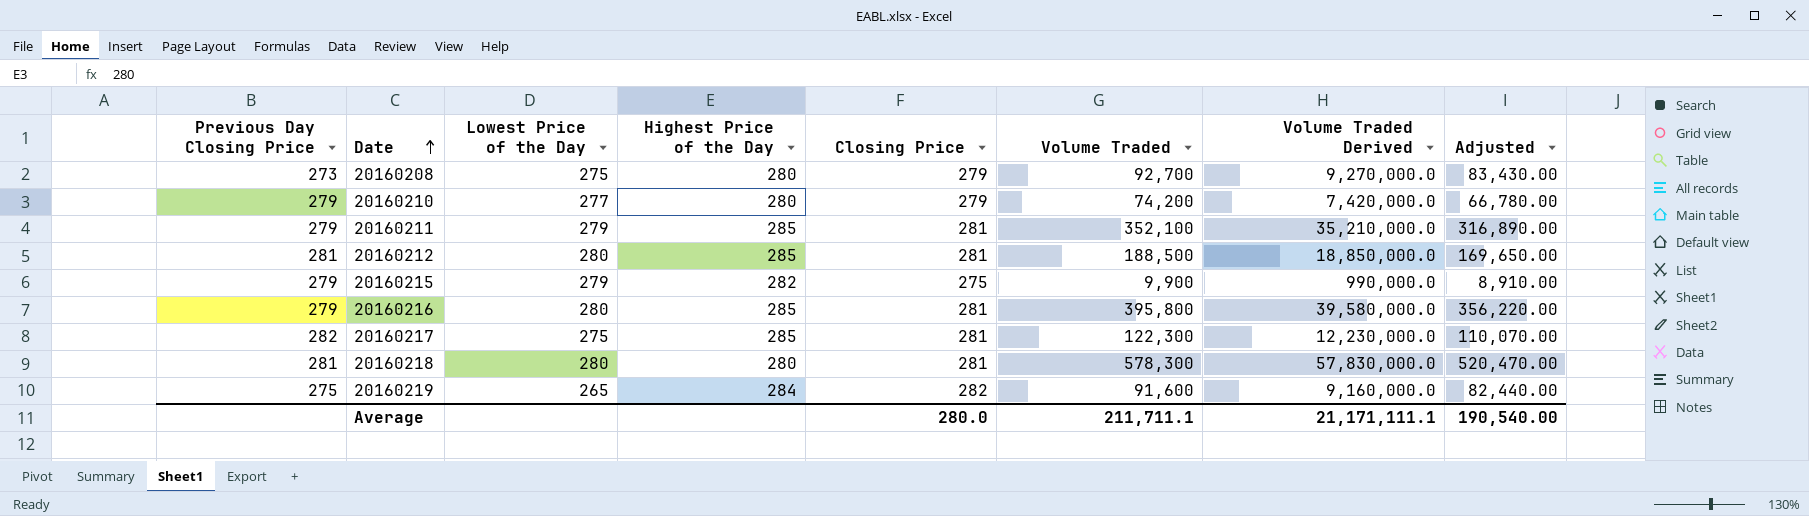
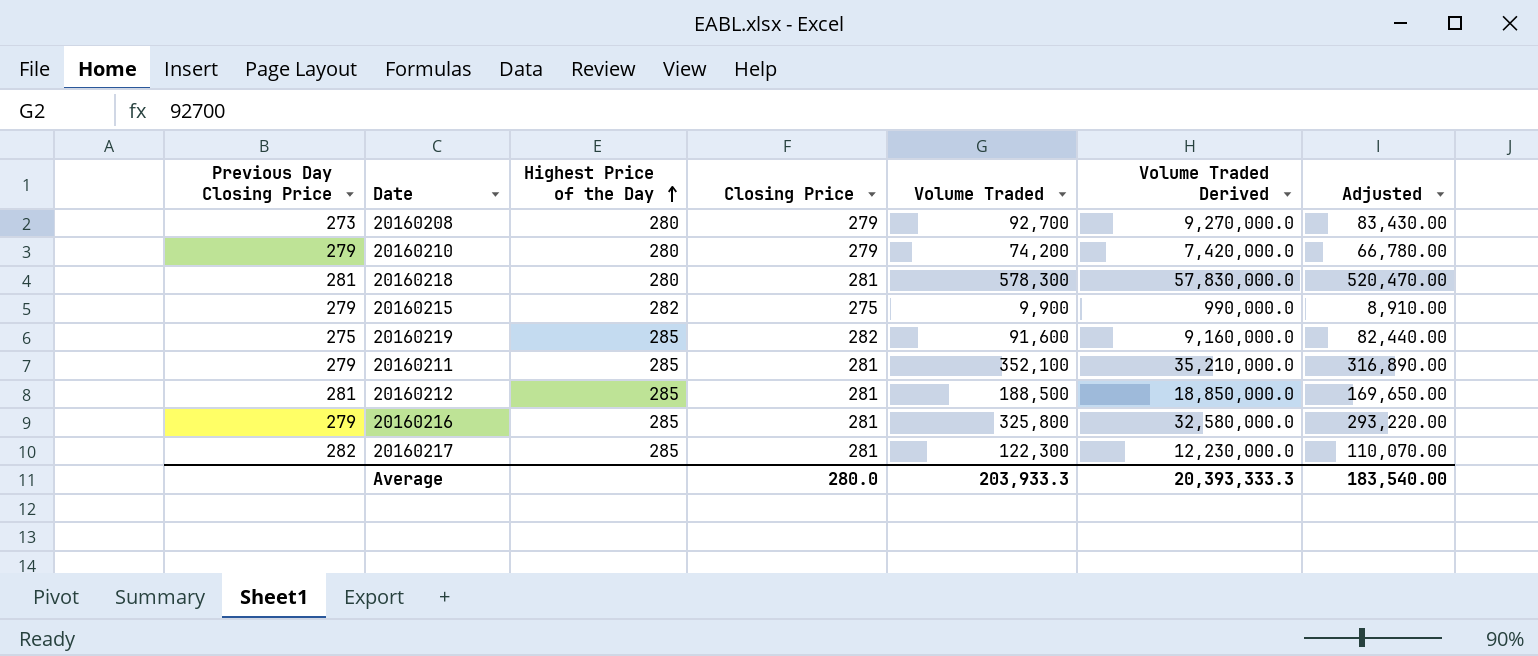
row order: Date ascending -> Highest Price of the Day ascending
column Lowest Price of the Day | position: 3 -> none
20160219 | Highest Price of the Day: 284 -> 285
20160216 | Volume Traded: 395,800 -> 325,800
20160216 | Volume Traded Derived: 39,580,000.0 -> 32,580,000.0
20160216 | Adjusted: 356,220.00 -> 293,220.00
Average | Volume Traded: 211,711.1 -> 203,933.3
Average | Volume Traded Derived: 21,171,111.1 -> 20,393,333.3
Average | Adjusted: 190,540.00 -> 183,540.00

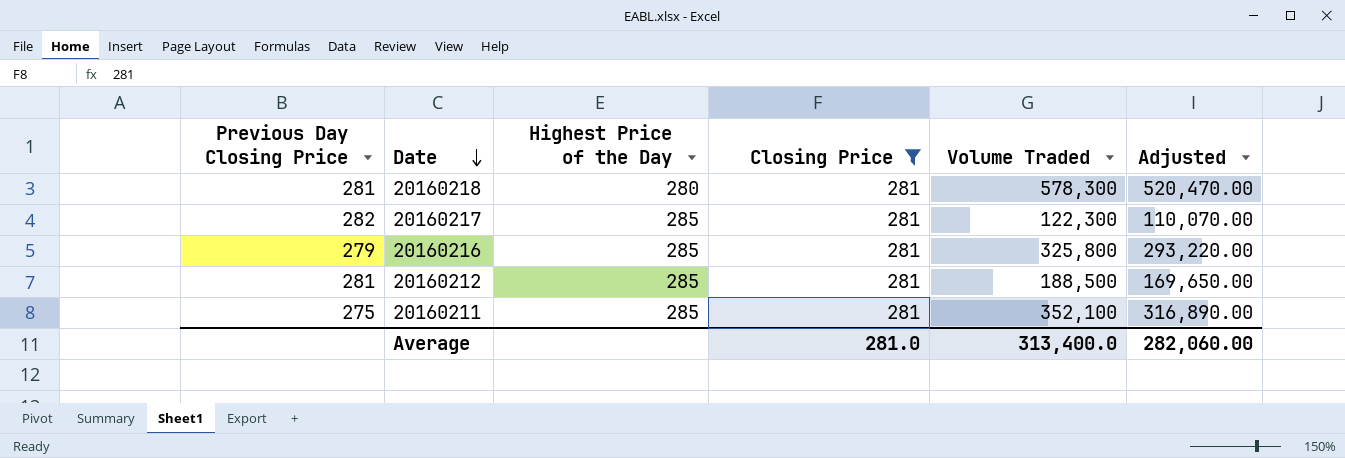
filter: none -> Closing Price = 281
row order: Highest Price of the Day ascending -> Date descending
column Volume Traded Derived | formula: [Volume Traded] * 100 -> none
20160211 | Previous Day Closing Price: 279 -> 275
Average | Closing Price: 280.0 -> 281.0
Average | Volume Traded: 203,933.3 -> 313,400.0
Average | Adjusted: 183,540.00 -> 282,060.00

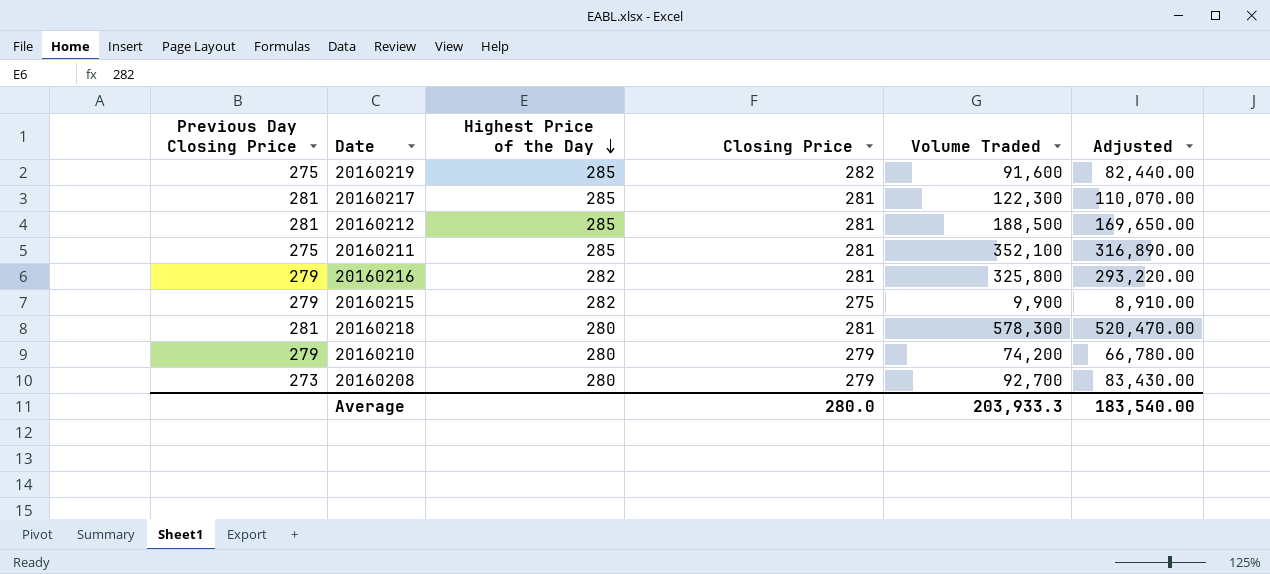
filter: Closing Price = 281 -> none
row order: Date descending -> Highest Price of the Day descending
20160217 | Previous Day Closing Price: 282 -> 281
20160216 | Highest Price of the Day: 285 -> 282
Average | Closing Price: 281.0 -> 280.0
Average | Volume Traded: 313,400.0 -> 203,933.3
Average | Adjusted: 282,060.00 -> 183,540.00

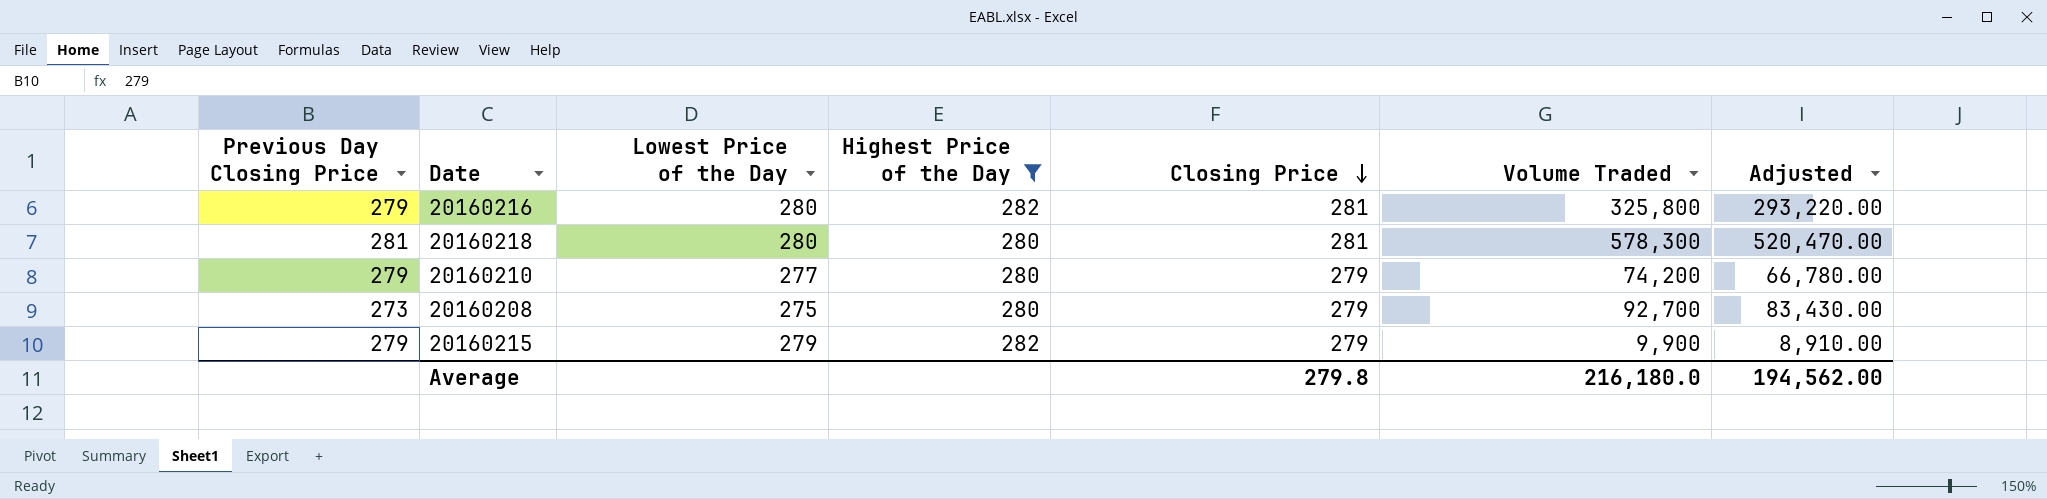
filter: none -> Highest Price of the Day != 285
row order: Highest Price of the Day descending -> Closing Price descending
column Lowest Price of the Day | position: none -> 3
20160215 | Closing Price: 275 -> 279
Average | Closing Price: 280.0 -> 279.8
Average | Volume Traded: 203,933.3 -> 216,180.0
Average | Adjusted: 183,540.00 -> 194,562.00

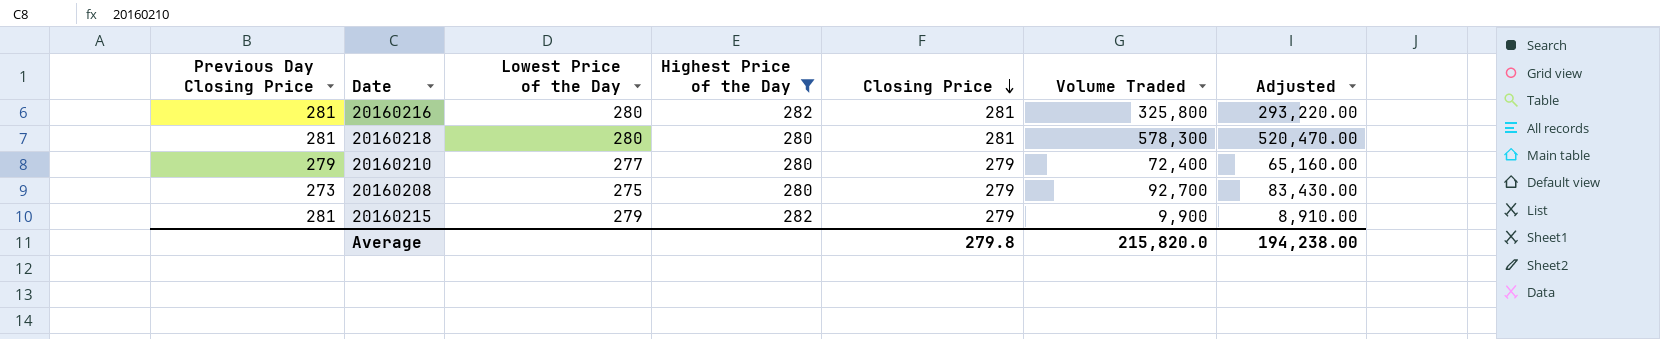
20160216 | Previous Day Closing Price: 279 -> 281
20160210 | Volume Traded: 74,200 -> 72,400
20160210 | Adjusted: 66,780.00 -> 65,160.00
20160215 | Previous Day Closing Price: 279 -> 281
Average | Volume Traded: 216,180.0 -> 215,820.0
Average | Adjusted: 194,562.00 -> 194,238.00

